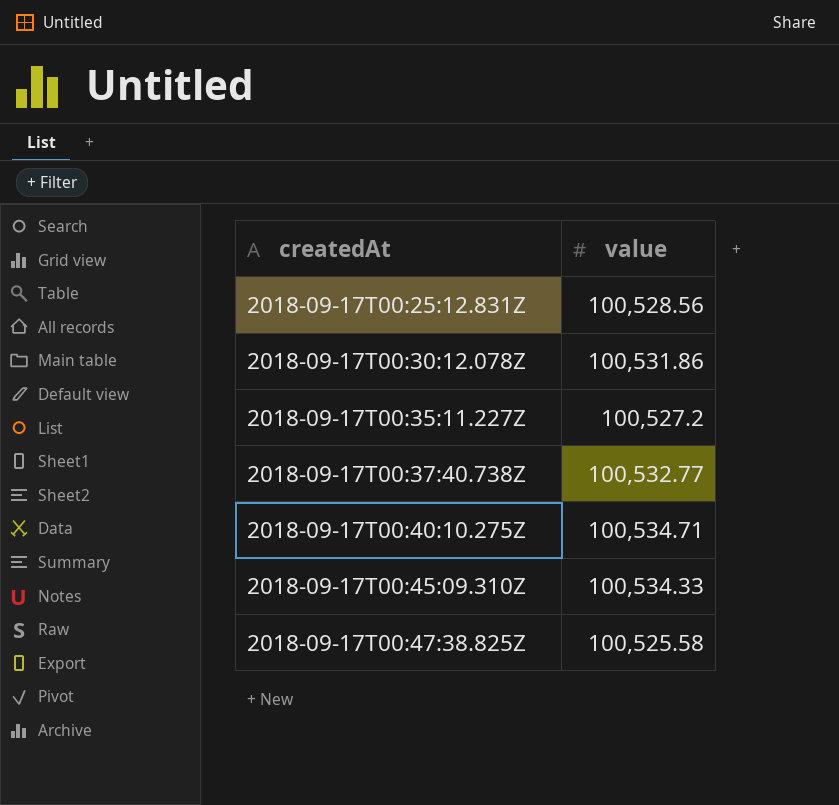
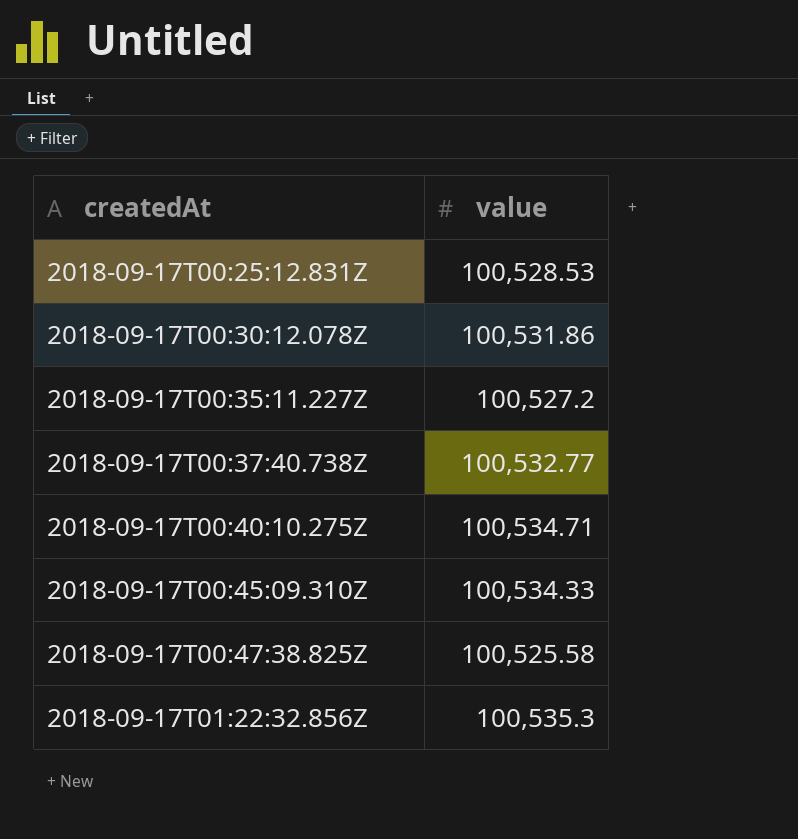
2018-09-17T00:25:12.831Z | value: 100,528.56 -> 100,528.53
row 2018-09-17T01:22:32.856Z: none -> 100,535.3

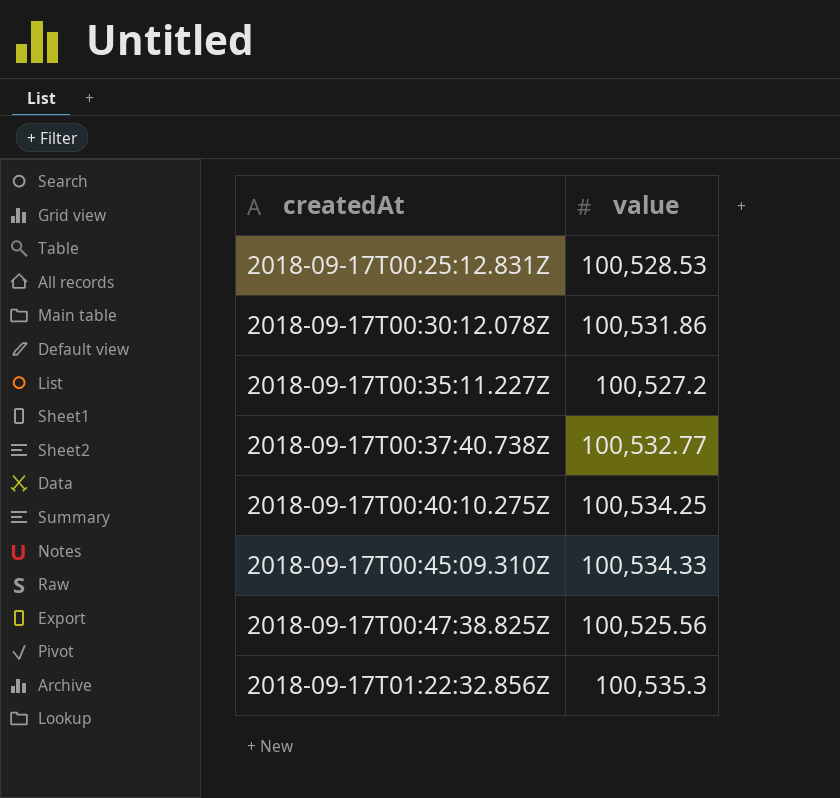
2018-09-17T00:40:10.275Z | value: 100,534.71 -> 100,534.25
2018-09-17T00:47:38.825Z | value: 100,525.58 -> 100,525.56

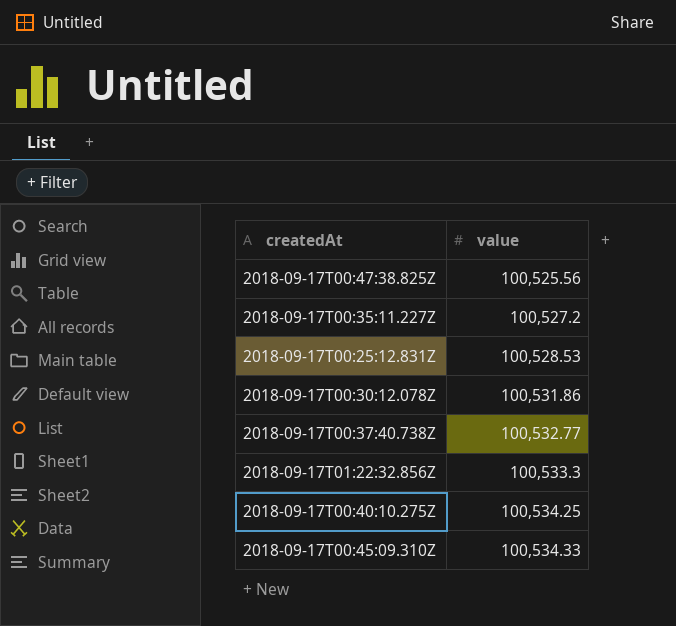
row order: createdAt ascending -> value ascending
2018-09-17T01:22:32.856Z | value: 100,535.3 -> 100,533.3

